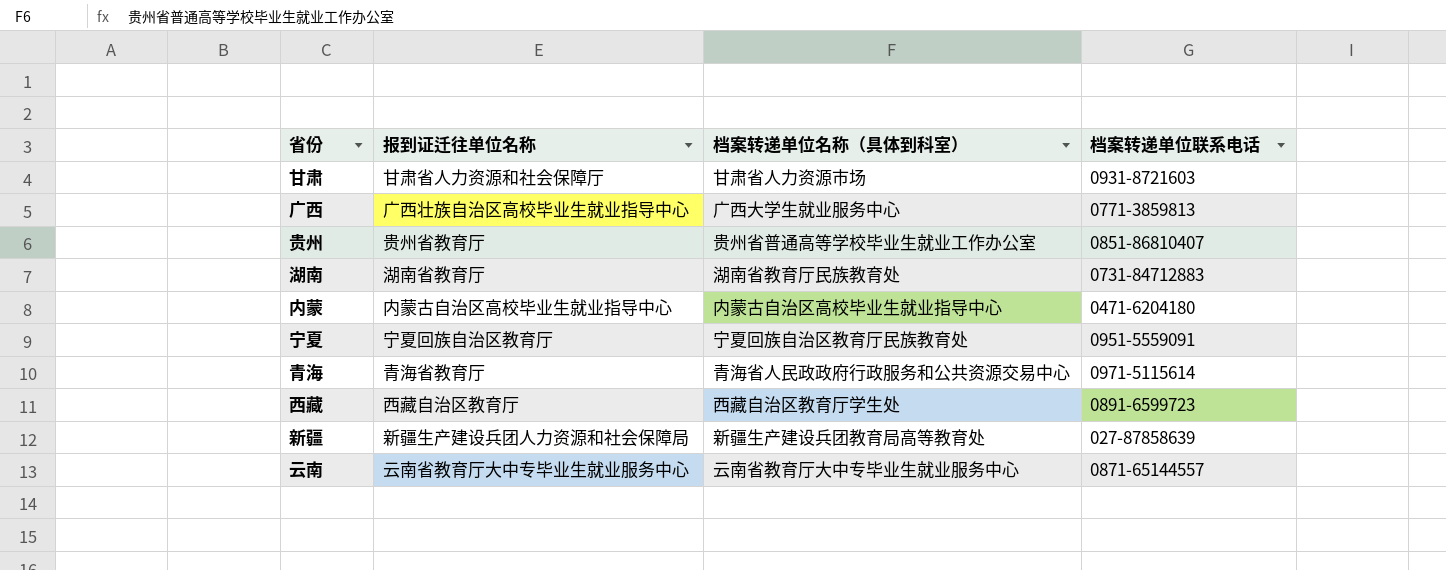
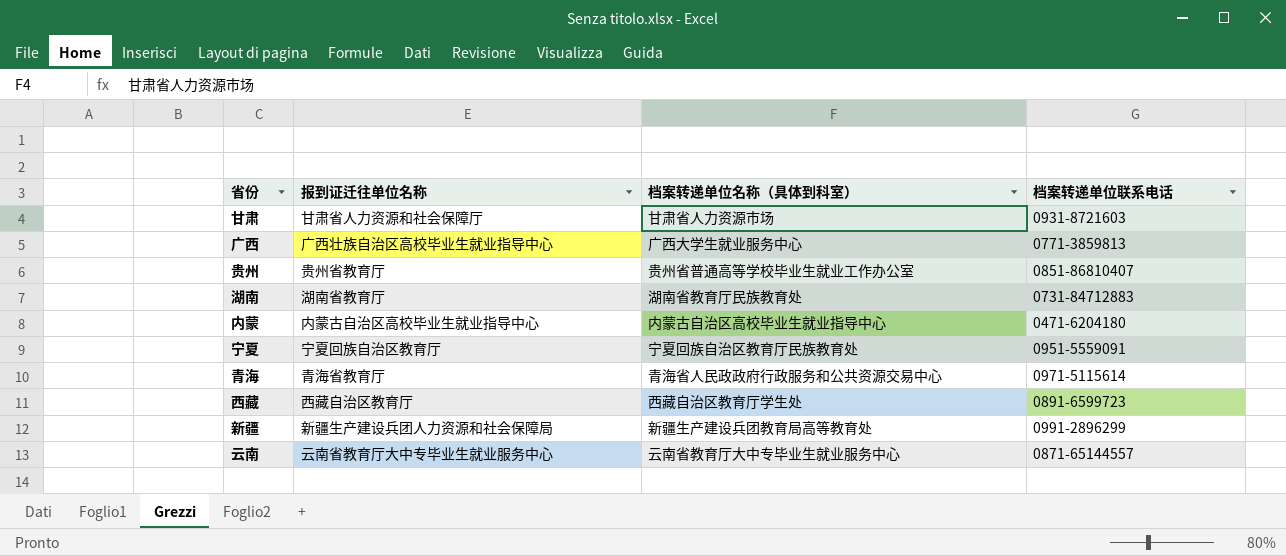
新疆 | 档案转递单位联系电话: 027-87858639 -> 0991-2896299

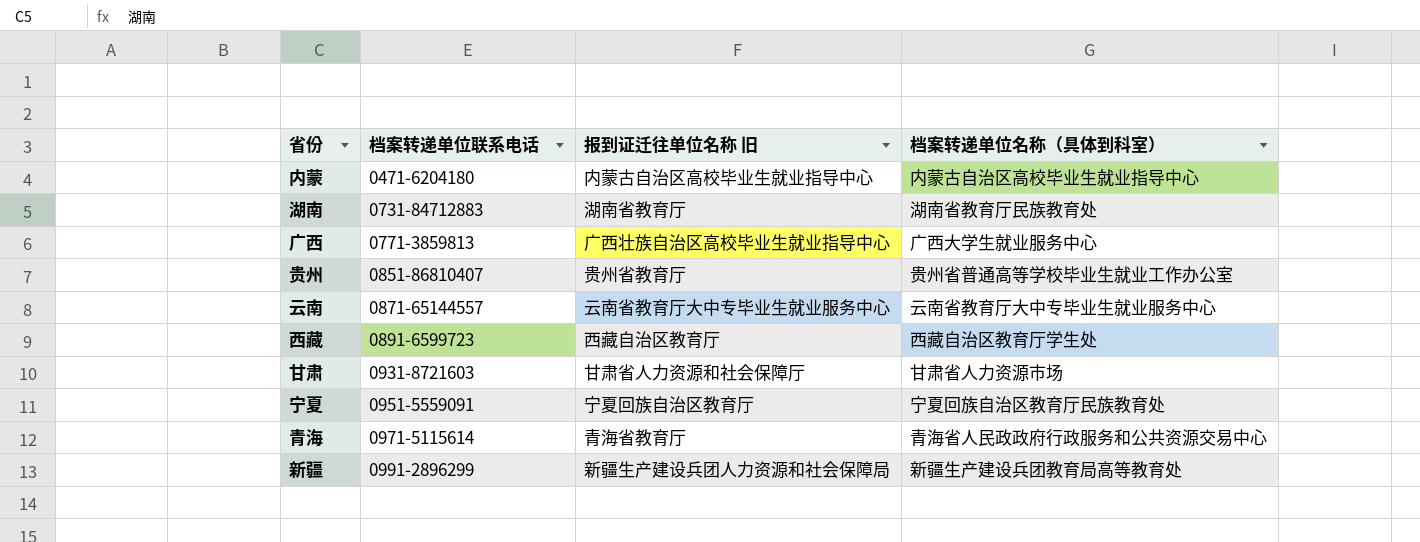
row order: none -> 档案转递单位联系电话 ascending
column 档案转递单位联系电话 | position: 4 -> 2
column name: 报到证迁往单位名称 -> 报到证迁往单位名称 旧

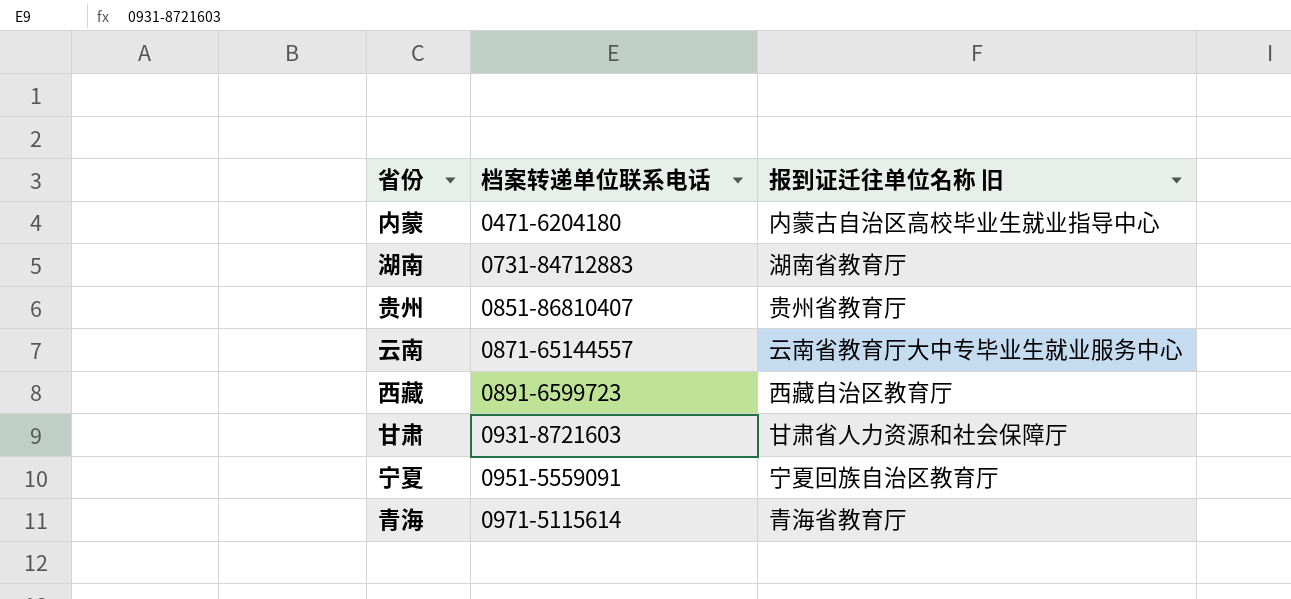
column 档案转递单位名称（具体到科室） | position: 4 -> none
row 广西: 0771-3859813 | 广西壮族自治区高校毕业生就业指导中心 | 广西大学生就业服务中心 -> none
row 新疆: 0991-2896299 | 新疆生产建设兵团人力资源和社会保障局 | 新疆生产建设兵团教育局高等教育处 -> none

